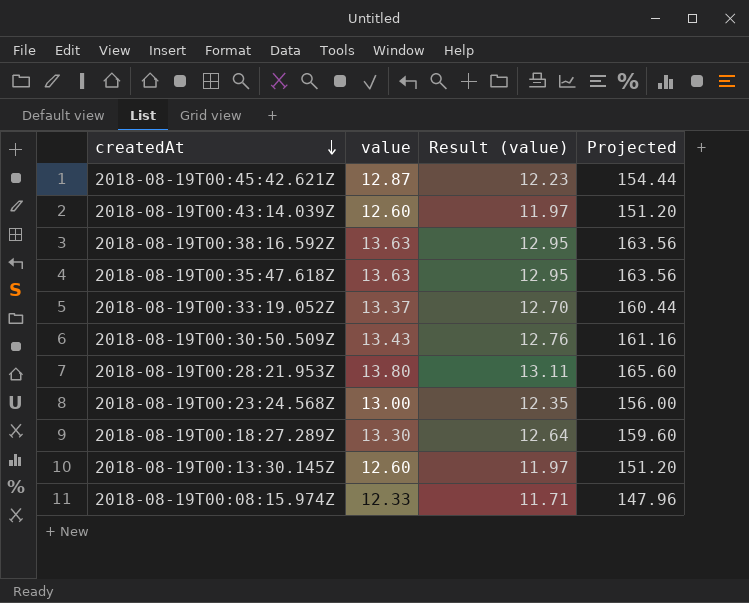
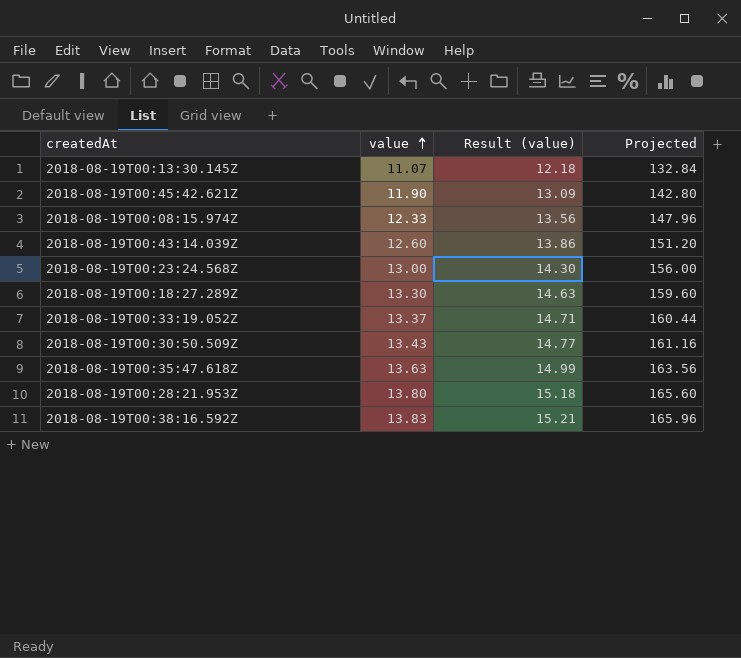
row order: createdAt descending -> value ascending
column Result (value) | formula: [value] * 0.95 -> [value] * 1.1
2018-08-19T00:13:30.145Z | value: 12.60 -> 11.07
2018-08-19T00:13:30.145Z | Projected: 151.20 -> 132.84
2018-08-19T00:45:42.621Z | value: 12.87 -> 11.90
2018-08-19T00:45:42.621Z | Projected: 154.44 -> 142.80
2018-08-19T00:38:16.592Z | value: 13.63 -> 13.83
2018-08-19T00:38:16.592Z | Projected: 163.56 -> 165.96

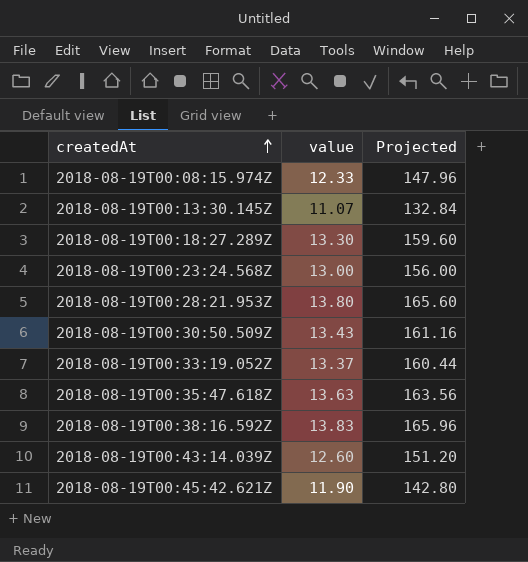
row order: value ascending -> createdAt ascending
column Result (value) | formula: [value] * 1.1 -> none

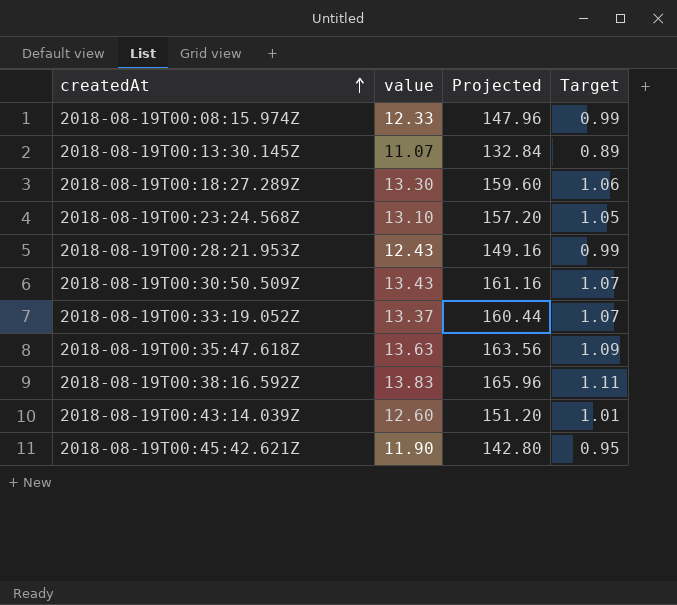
column Target | formula: none -> [value] * 0.08
2018-08-19T00:23:24.568Z | value: 13.00 -> 13.10
2018-08-19T00:23:24.568Z | Projected: 156.00 -> 157.20
2018-08-19T00:28:21.953Z | value: 13.80 -> 12.43
2018-08-19T00:28:21.953Z | Projected: 165.60 -> 149.16

